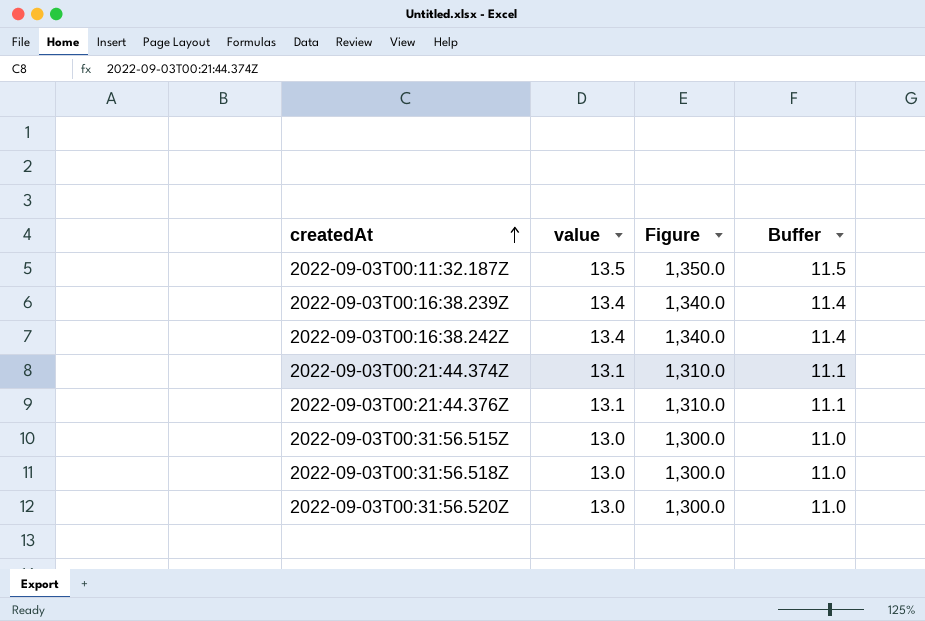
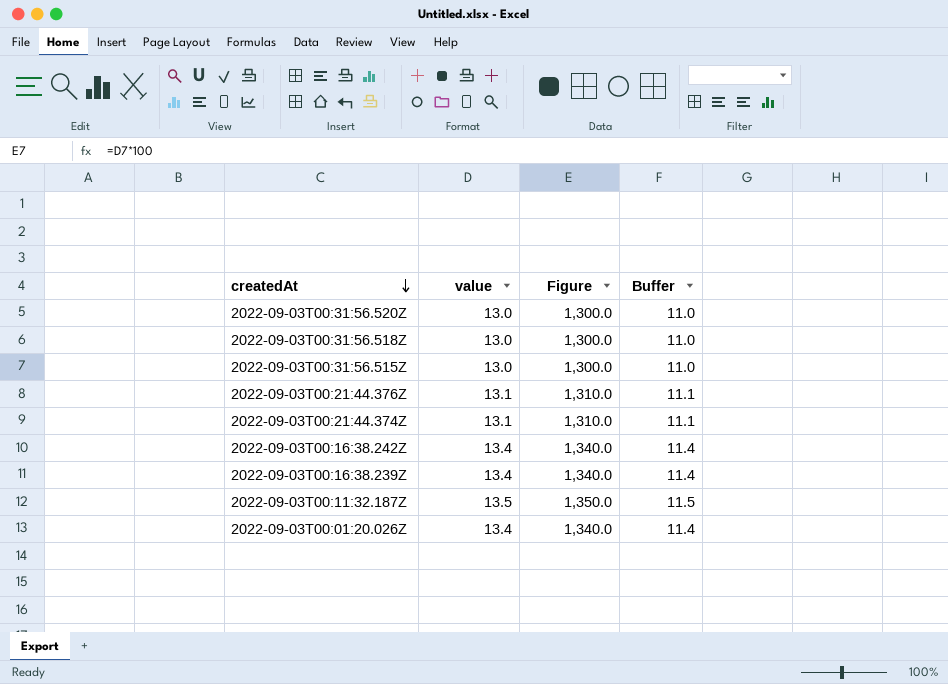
row order: createdAt ascending -> createdAt descending
row 2022-09-03T00:01:20.026Z: none -> 13.4 | 1,340.0 | 11.4

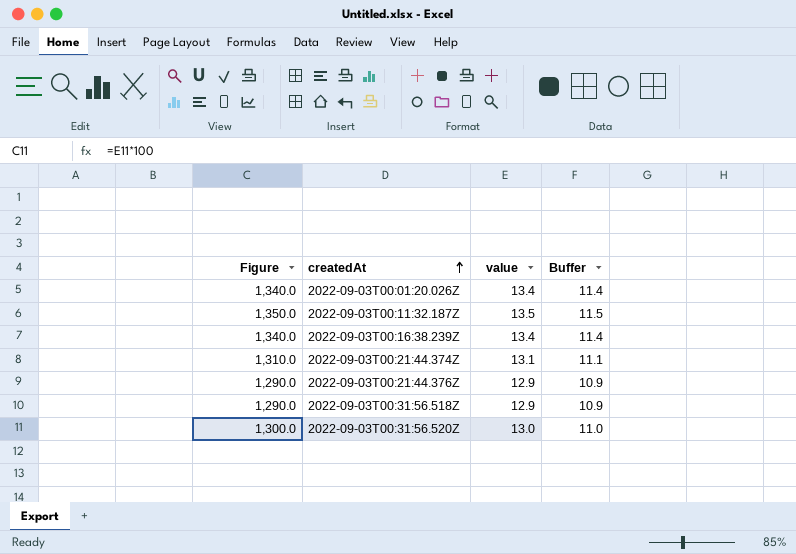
row order: createdAt descending -> createdAt ascending
column Figure | position: 3 -> 1
row 2022-09-03T00:31:56.515Z: 13.0 | 1,300.0 | 11.0 -> none
row 2022-09-03T00:16:38.242Z: 13.4 | 1,340.0 | 11.4 -> none
2022-09-03T00:21:44.376Z | Figure: 1,310.0 -> 1,290.0
2022-09-03T00:21:44.376Z | value: 13.1 -> 12.9
2022-09-03T00:21:44.376Z | Buffer: 11.1 -> 10.9
2022-09-03T00:31:56.518Z | Figure: 1,300.0 -> 1,290.0
2022-09-03T00:31:56.518Z | value: 13.0 -> 12.9
2022-09-03T00:31:56.518Z | Buffer: 11.0 -> 10.9

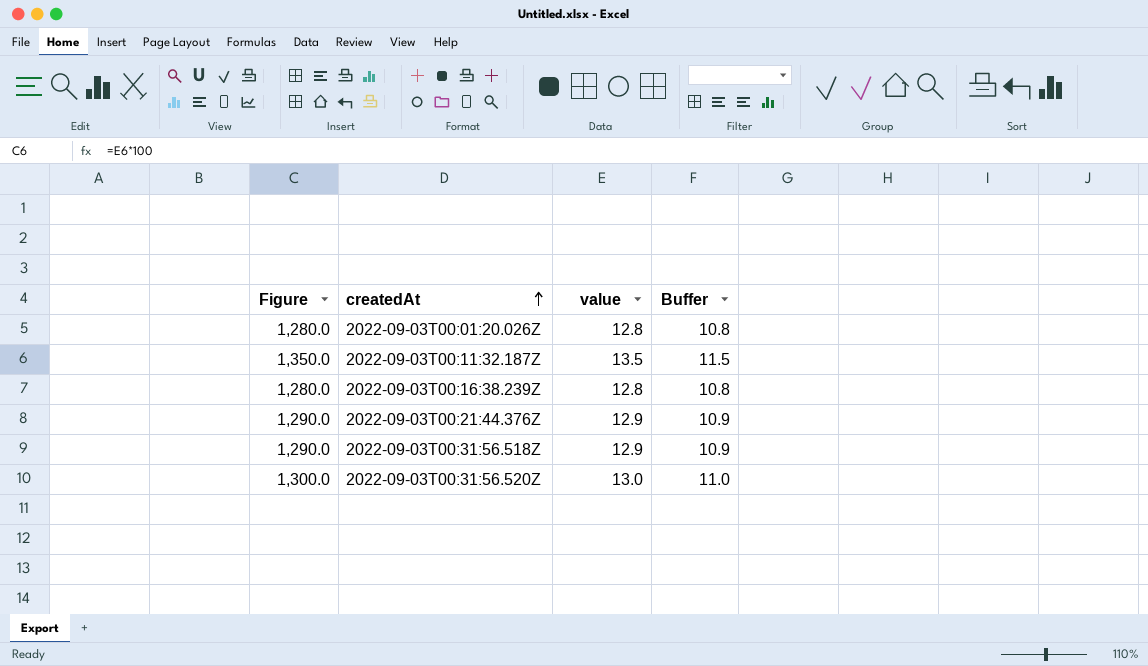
row 2022-09-03T00:21:44.374Z: 1,310.0 | 13.1 | 11.1 -> none
2022-09-03T00:01:20.026Z | Figure: 1,340.0 -> 1,280.0
2022-09-03T00:01:20.026Z | value: 13.4 -> 12.8
2022-09-03T00:01:20.026Z | Buffer: 11.4 -> 10.8
2022-09-03T00:16:38.239Z | Figure: 1,340.0 -> 1,280.0
2022-09-03T00:16:38.239Z | value: 13.4 -> 12.8
2022-09-03T00:16:38.239Z | Buffer: 11.4 -> 10.8

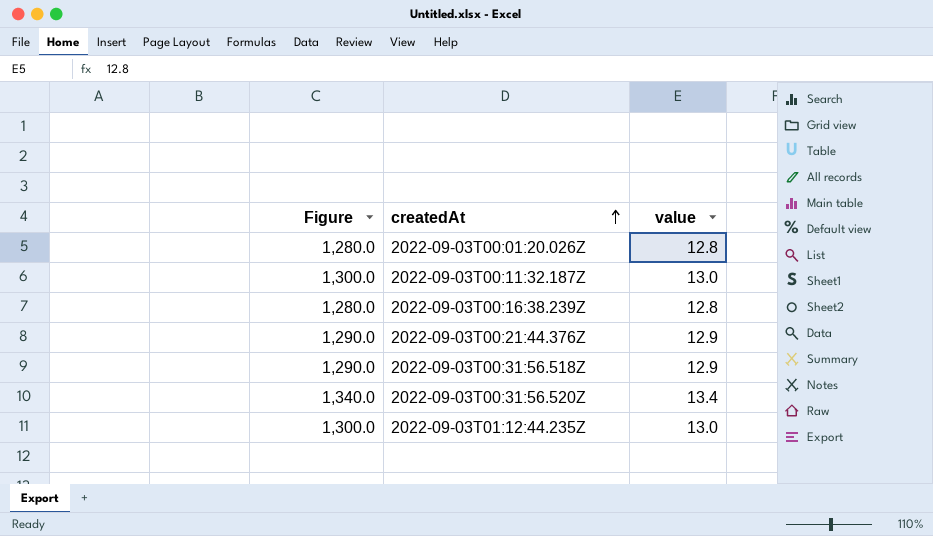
column Buffer | formula: [value] - 2 -> none
2022-09-03T00:11:32.187Z | Figure: 1,350.0 -> 1,300.0
2022-09-03T00:11:32.187Z | value: 13.5 -> 13.0
2022-09-03T00:31:56.520Z | Figure: 1,300.0 -> 1,340.0
2022-09-03T00:31:56.520Z | value: 13.0 -> 13.4
row 2022-09-03T01:12:44.235Z: none -> 1,300.0 | 13.0

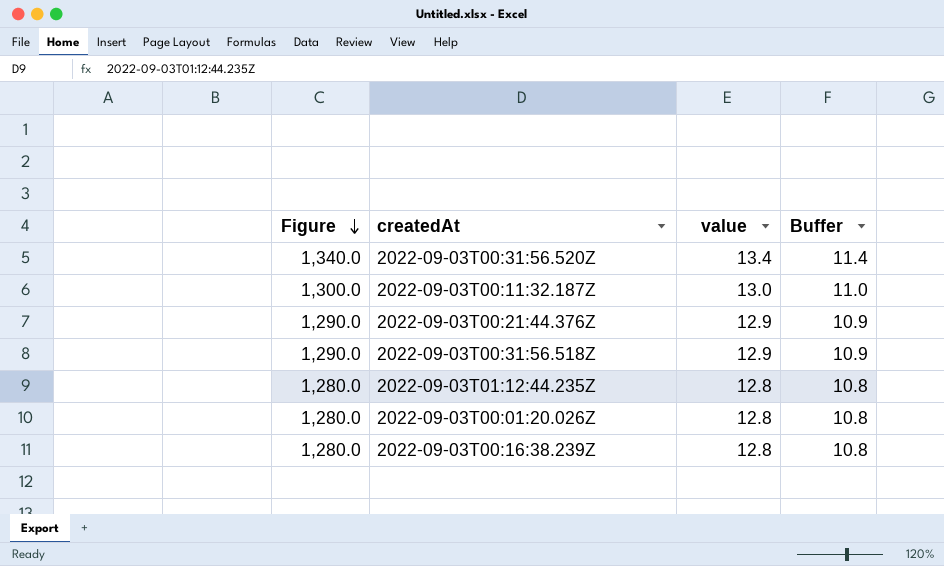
row order: createdAt ascending -> Figure descending
column Buffer | formula: none -> [value] - 2
2022-09-03T01:12:44.235Z | Figure: 1,300.0 -> 1,280.0
2022-09-03T01:12:44.235Z | value: 13.0 -> 12.8

